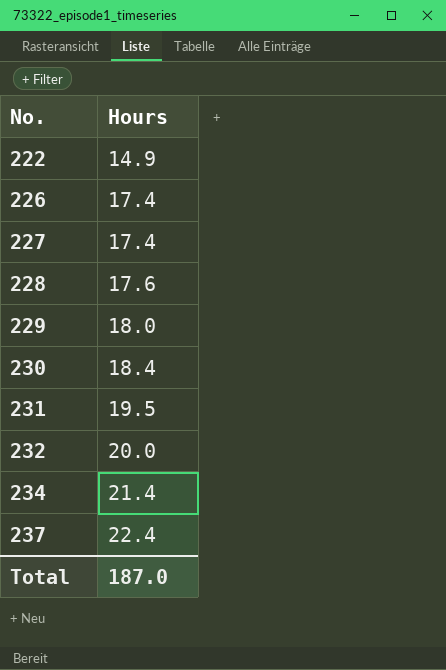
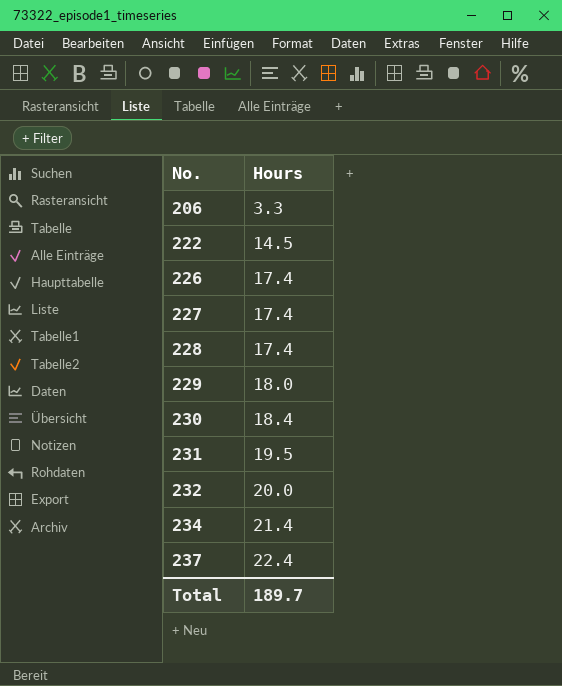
row 206: none -> 3.3
222 | Hours: 14.9 -> 14.5
228 | Hours: 17.6 -> 17.4
Total | Hours: 187.0 -> 189.7

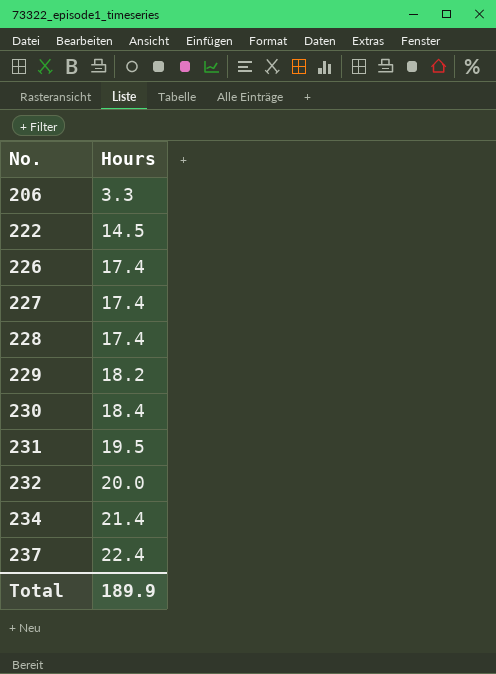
229 | Hours: 18.0 -> 18.2
Total | Hours: 189.7 -> 189.9

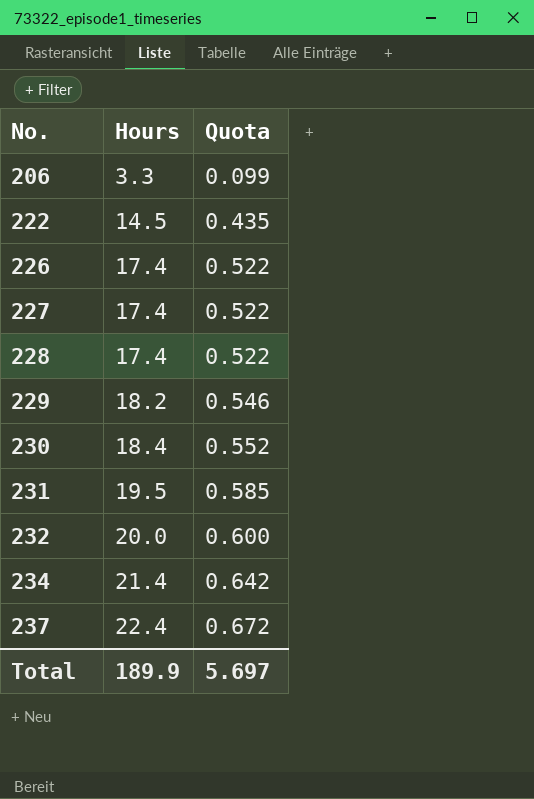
column Quota | formula: none -> [Hours] * 0.03

